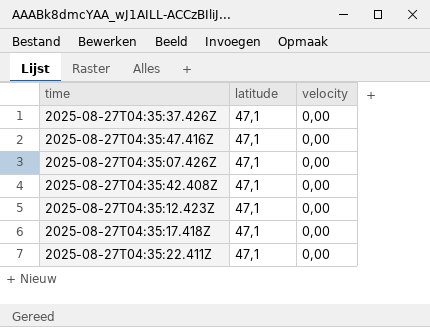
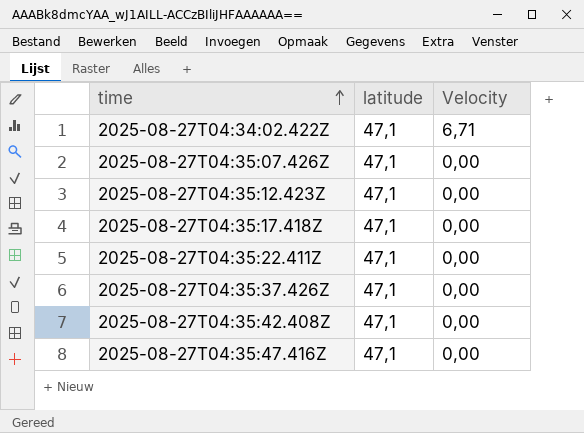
row order: none -> time ascending
column name: velocity -> Velocity
row 2025-08-27T04:34:02.422Z: none -> 47,1 | 6,71

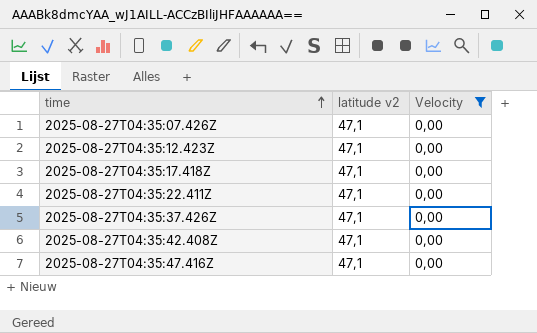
filter: none -> Velocity = 0,00
column name: latitude -> latitude v2

